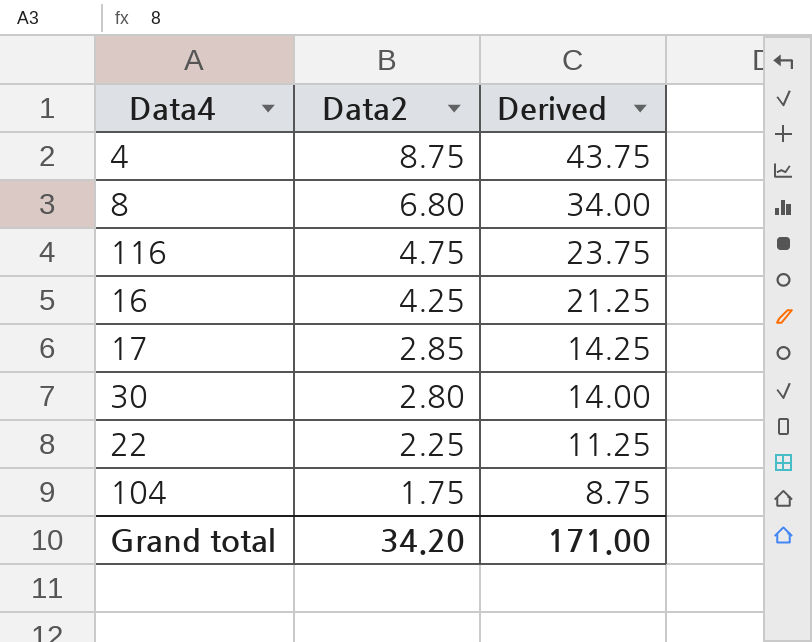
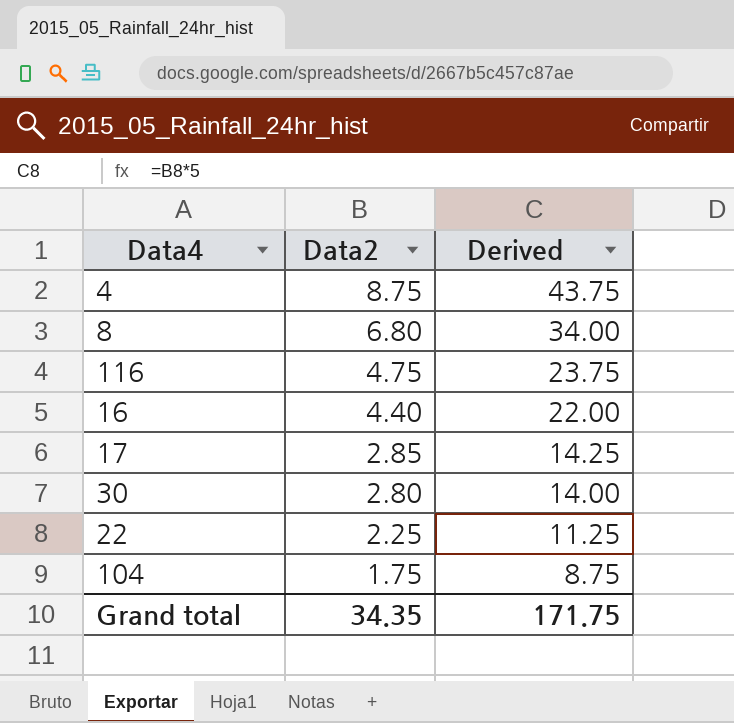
16 | Data2: 4.25 -> 4.40
16 | Derived: 21.25 -> 22.00
Grand total | Data2: 34.20 -> 34.35
Grand total | Derived: 171.00 -> 171.75

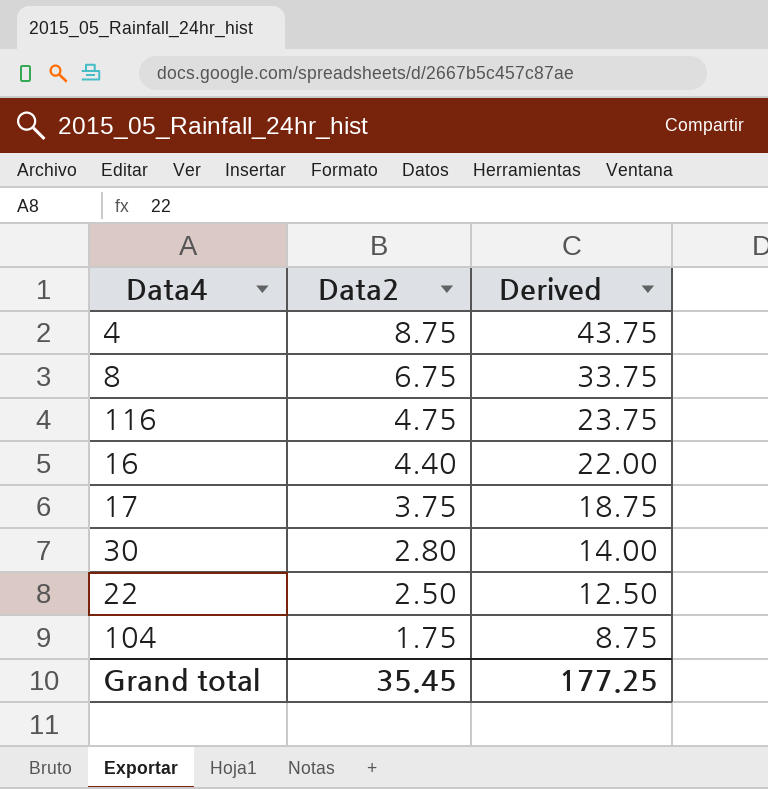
8 | Data2: 6.80 -> 6.75
8 | Derived: 34.00 -> 33.75
17 | Data2: 2.85 -> 3.75
17 | Derived: 14.25 -> 18.75
22 | Data2: 2.25 -> 2.50
22 | Derived: 11.25 -> 12.50
Grand total | Data2: 34.35 -> 35.45
Grand total | Derived: 171.75 -> 177.25

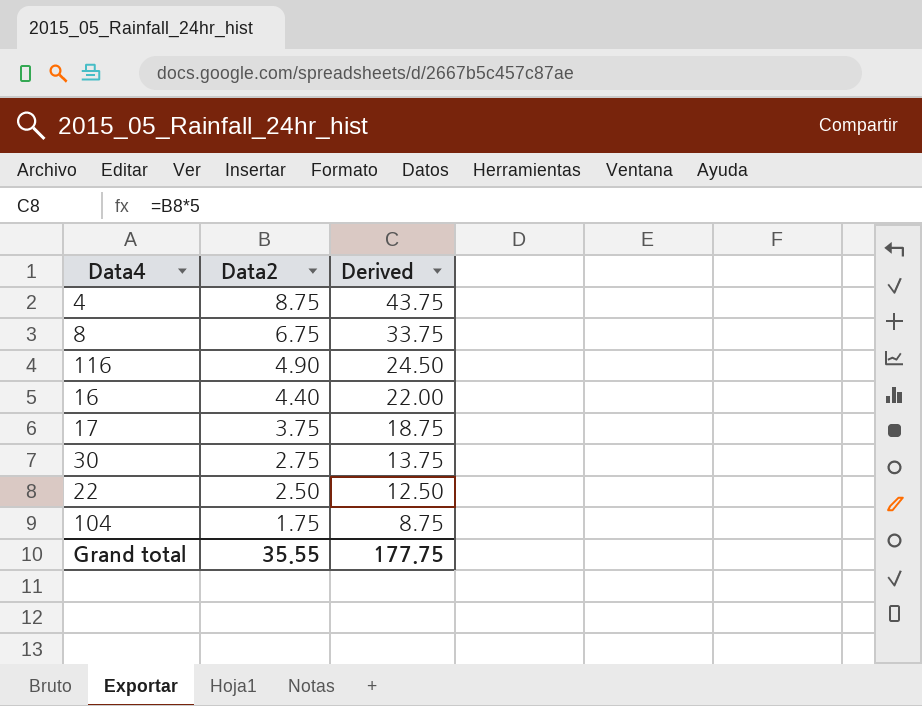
116 | Data2: 4.75 -> 4.90
116 | Derived: 23.75 -> 24.50
30 | Data2: 2.80 -> 2.75
30 | Derived: 14.00 -> 13.75
Grand total | Data2: 35.45 -> 35.55
Grand total | Derived: 177.25 -> 177.75

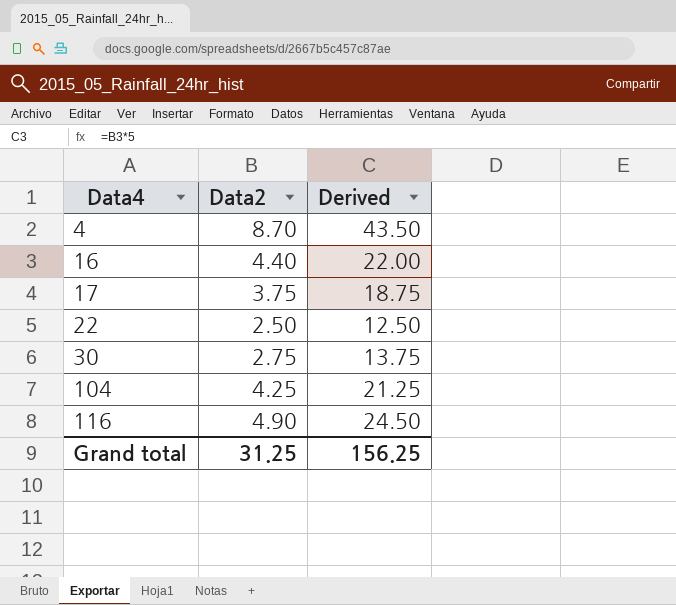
row order: Data2 descending -> Data4 ascending
row 8: 6.75 | 33.75 -> none
4 | Data2: 8.75 -> 8.70
4 | Derived: 43.75 -> 43.50
104 | Data2: 1.75 -> 4.25
104 | Derived: 8.75 -> 21.25
Grand total | Data2: 35.55 -> 31.25
Grand total | Derived: 177.75 -> 156.25

